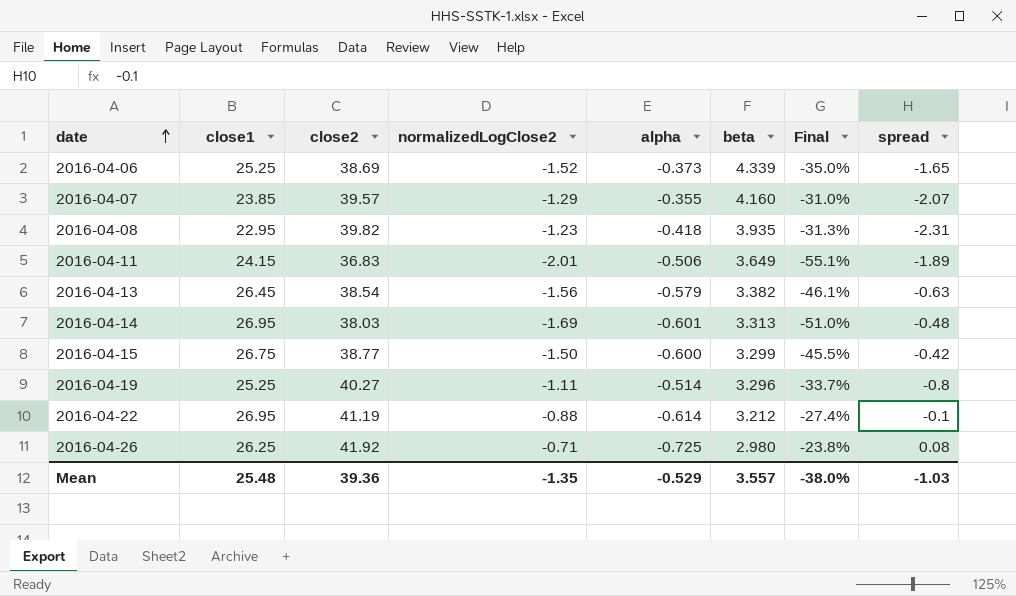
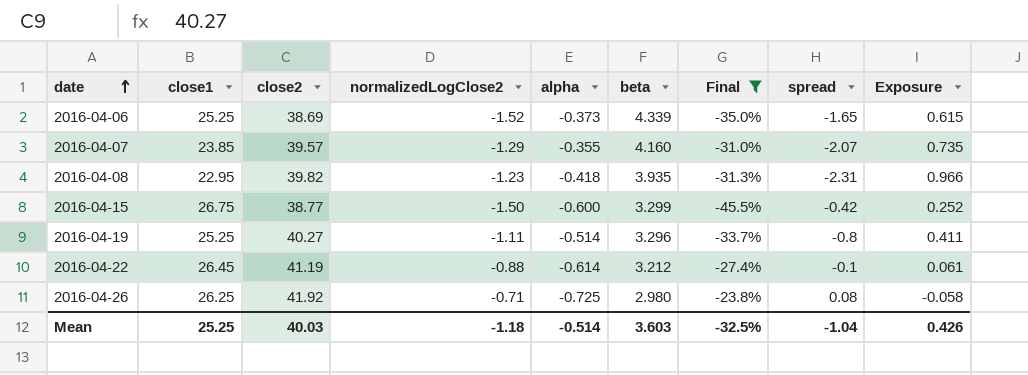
filter: none -> Final >= -45.5%
column Exposure | formula: none -> [alpha] * [spread]
2016-04-22 | close1: 26.95 -> 26.45
Mean | close1: 25.48 -> 25.25
Mean | close2: 39.36 -> 40.03
Mean | normalizedLogClose2: -1.35 -> -1.18
Mean | alpha: -0.529 -> -0.514
Mean | beta: 3.557 -> 3.603
Mean | Final: -38.0% -> -32.5%
Mean | spread: -1.03 -> -1.04

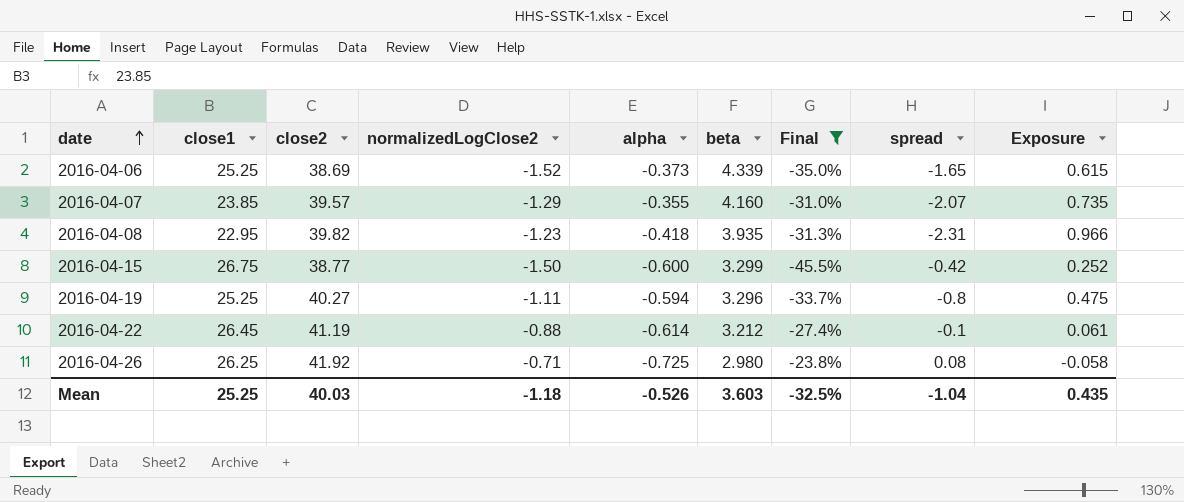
2016-04-19 | alpha: -0.514 -> -0.594
2016-04-19 | Exposure: 0.411 -> 0.475
Mean | alpha: -0.514 -> -0.526
Mean | Exposure: 0.426 -> 0.435

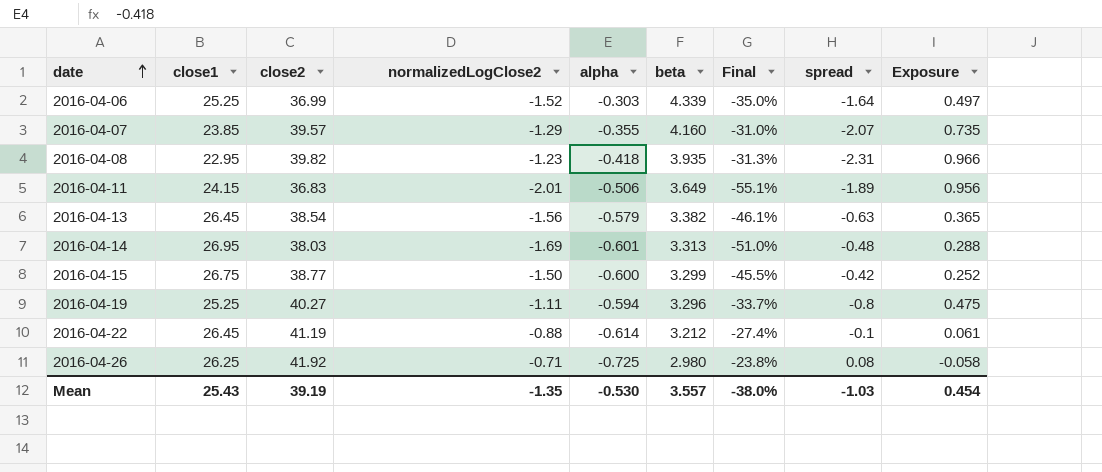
filter: Final >= -45.5% -> none
2016-04-06 | close2: 38.69 -> 36.99
2016-04-06 | alpha: -0.373 -> -0.303
2016-04-06 | spread: -1.65 -> -1.64
2016-04-06 | Exposure: 0.615 -> 0.497
Mean | close1: 25.25 -> 25.43
Mean | close2: 40.03 -> 39.19
Mean | normalizedLogClose2: -1.18 -> -1.35
Mean | alpha: -0.526 -> -0.530
Mean | beta: 3.603 -> 3.557
Mean | Final: -32.5% -> -38.0%
Mean | spread: -1.04 -> -1.03
Mean | Exposure: 0.435 -> 0.454

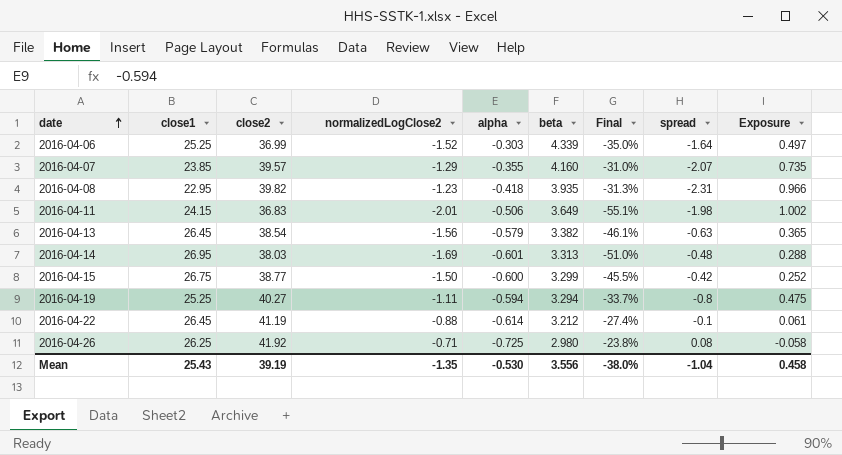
2016-04-11 | spread: -1.89 -> -1.98
2016-04-11 | Exposure: 0.956 -> 1.002
2016-04-19 | beta: 3.296 -> 3.294
Mean | beta: 3.557 -> 3.556
Mean | spread: -1.03 -> -1.04
Mean | Exposure: 0.454 -> 0.458

